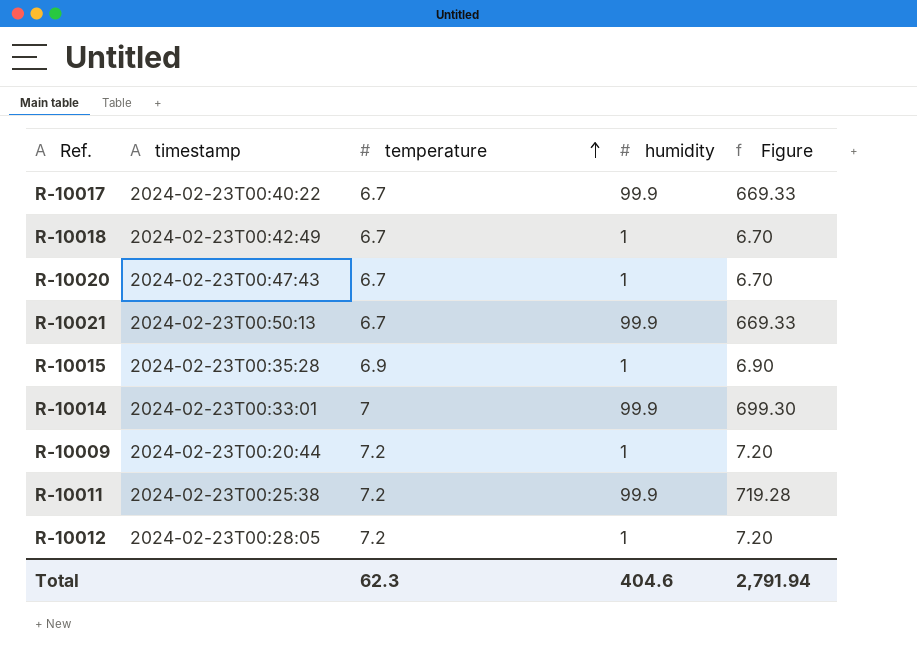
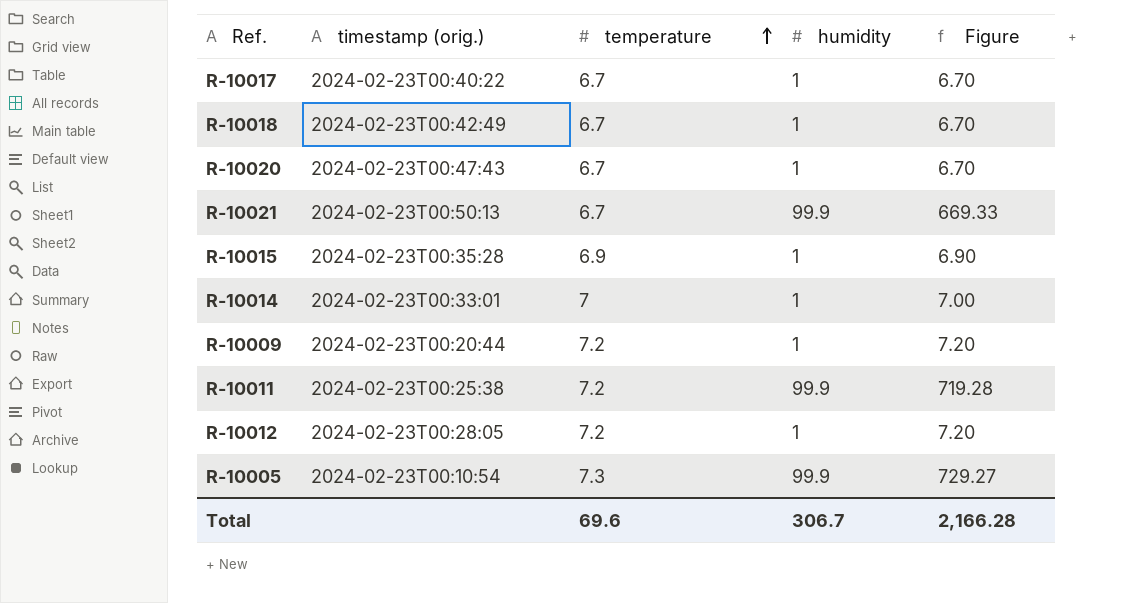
column name: timestamp -> timestamp (orig.)
R-10017 | humidity: 99.9 -> 1
R-10017 | Figure: 669.33 -> 6.70
R-10014 | humidity: 99.9 -> 1
R-10014 | Figure: 699.30 -> 7.00
row R-10005: none -> 2024-02-23T00:10:54 | 7.3 | 99.9 | 729.27
Total | temperature: 62.3 -> 69.6
Total | humidity: 404.6 -> 306.7
Total | Figure: 2,791.94 -> 2,166.28

